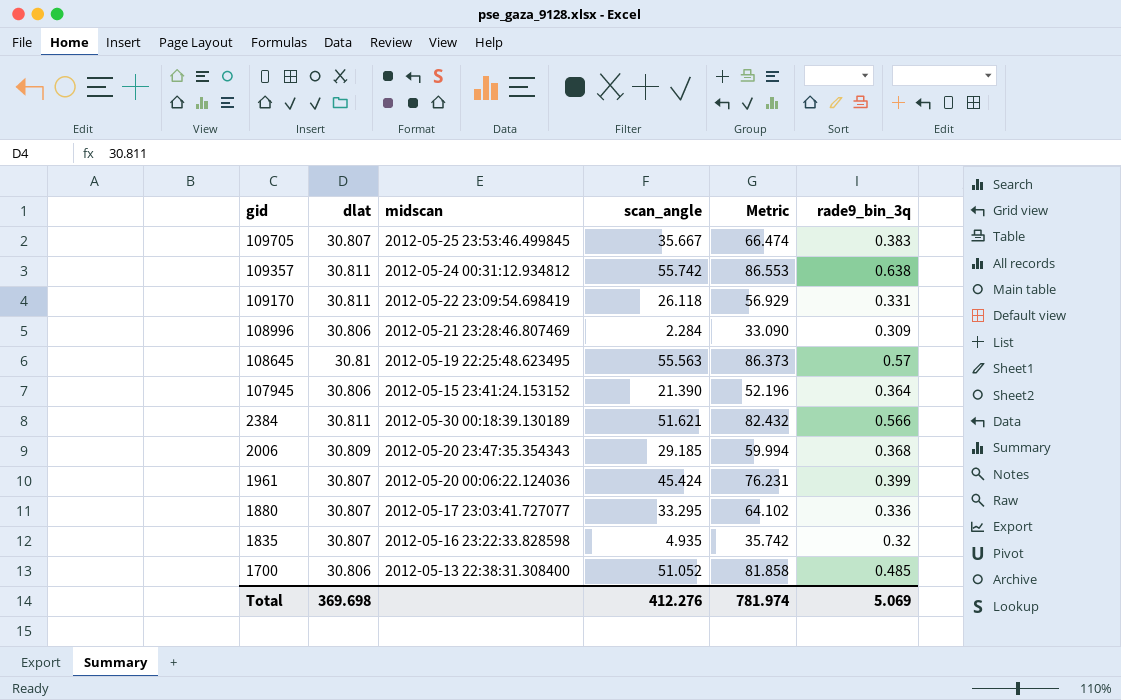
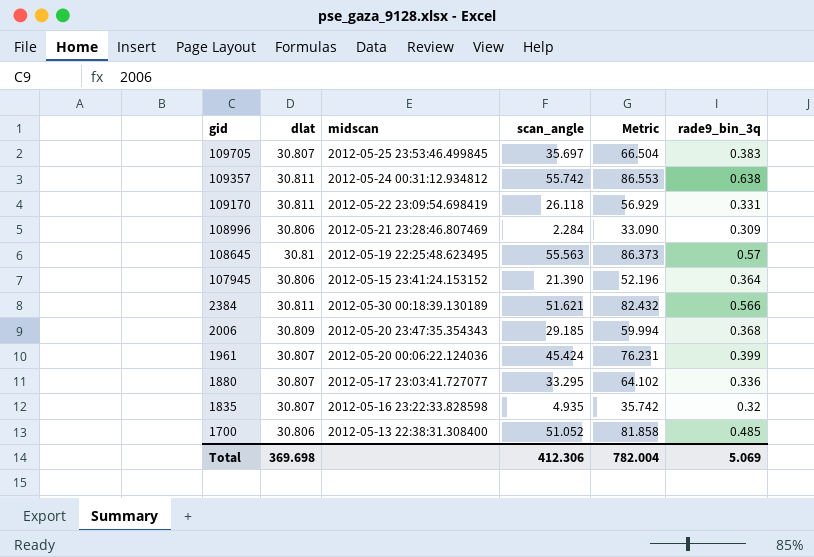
109705 | scan_angle: 35.667 -> 35.697
109705 | Metric: 66.474 -> 66.504
Total | scan_angle: 412.276 -> 412.306
Total | Metric: 781.974 -> 782.004

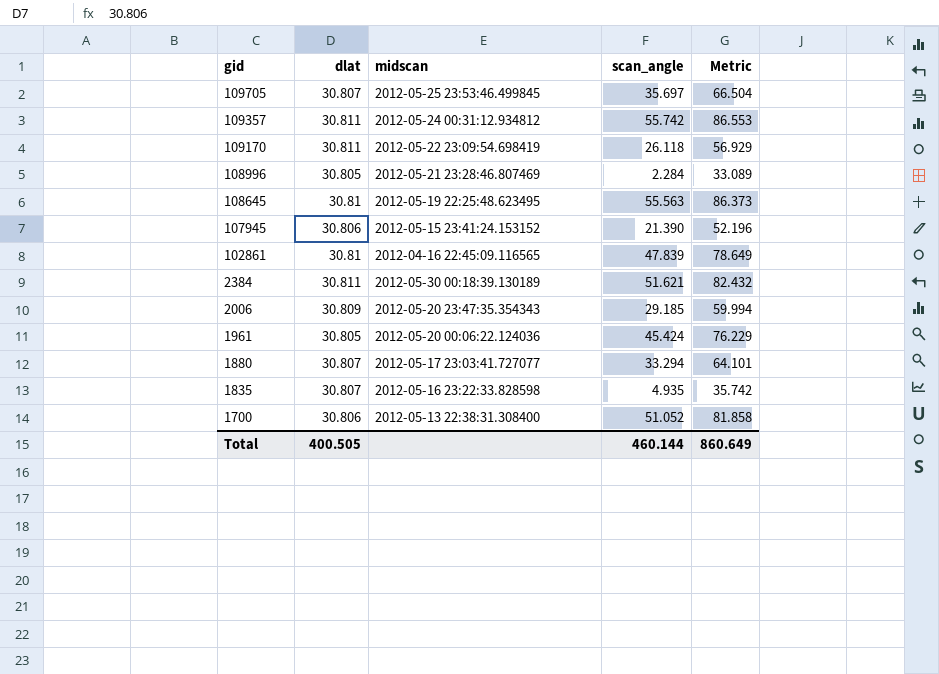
column rade9_bin_3q | position: 6 -> none
108996 | dlat: 30.806 -> 30.805
108996 | Metric: 33.090 -> 33.089
row 102861: none -> 30.81 | 2012-04-16 22:45:09.116565 | 47.839 | 78.649
1961 | dlat: 30.807 -> 30.805
1961 | Metric: 76.231 -> 76.229
1880 | scan_angle: 33.295 -> 33.294
1880 | Metric: 64.102 -> 64.101
Total | dlat: 369.698 -> 400.505
Total | scan_angle: 412.306 -> 460.144
Total | Metric: 782.004 -> 860.649

